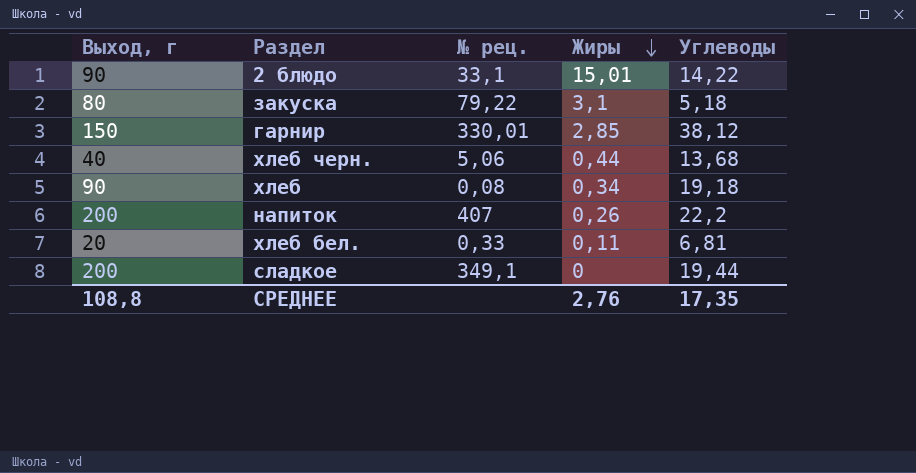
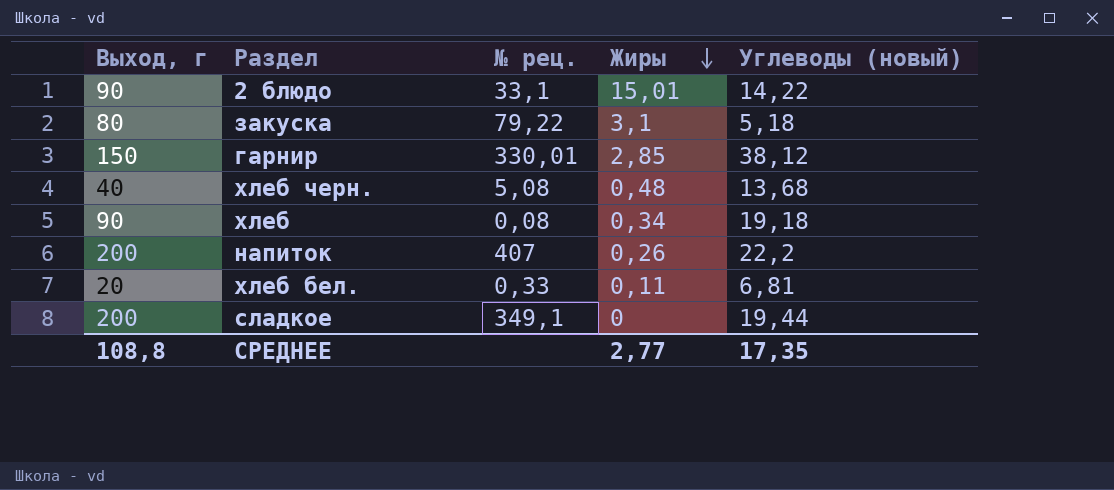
column name: Углеводы -> Углеводы (новый)
хлеб черн. | № рец.: 5,06 -> 5,08
хлеб черн. | Жиры: 0,44 -> 0,48
СРЕДНЕЕ | Жиры: 2,76 -> 2,77

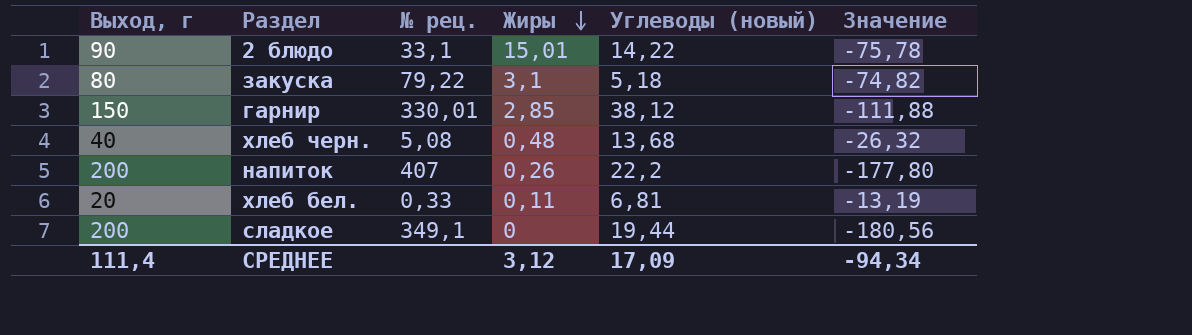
column Значение | formula: none -> [Углеводы (новый)] - [Выход, г]
row хлеб: 90 | 0,08 | 0,34 | 19,18 -> none
СРЕДНЕЕ | Выход, г: 108,8 -> 111,4
СРЕДНЕЕ | Жиры: 2,77 -> 3,12
СРЕДНЕЕ | Углеводы (новый): 17,35 -> 17,09

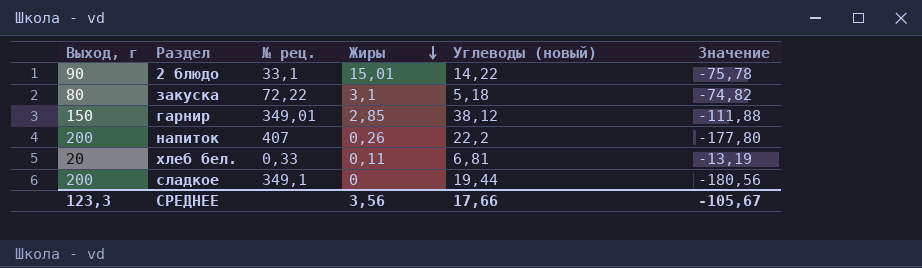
row хлеб черн.: 40 | 5,08 | 0,48 | 13,68 | -26,32 -> none
закуска | № рец.: 79,22 -> 72,22
гарнир | № рец.: 330,01 -> 349,01
СРЕДНЕЕ | Выход, г: 111,4 -> 123,3
СРЕДНЕЕ | Жиры: 3,12 -> 3,56
СРЕДНЕЕ | Углеводы (новый): 17,09 -> 17,66
СРЕДНЕЕ | Значение: -94,34 -> -105,67

